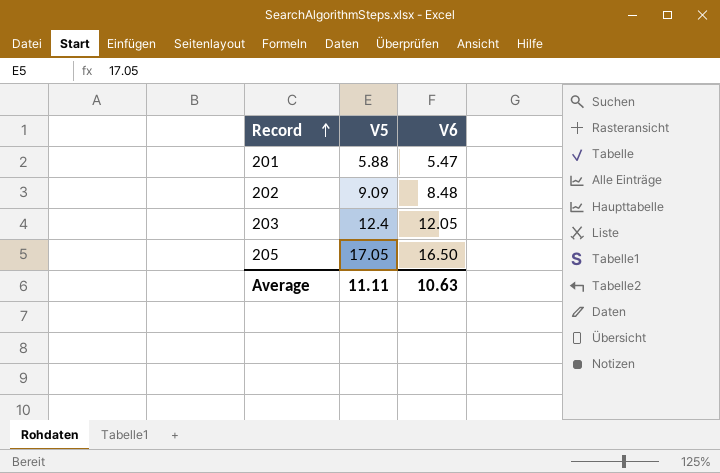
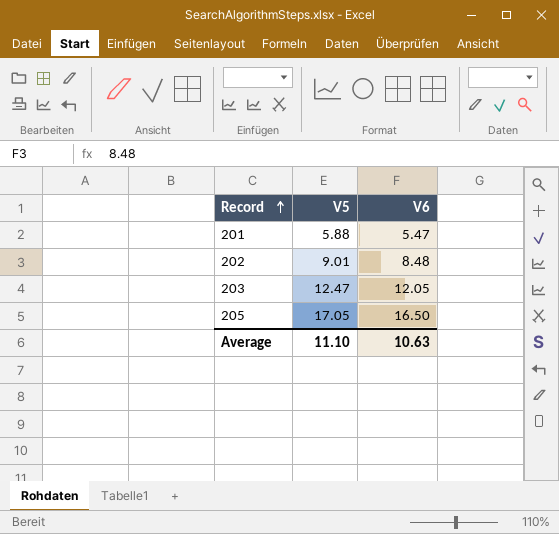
202 | V5: 9.09 -> 9.01
203 | V5: 12.4 -> 12.47
Average | V5: 11.11 -> 11.10

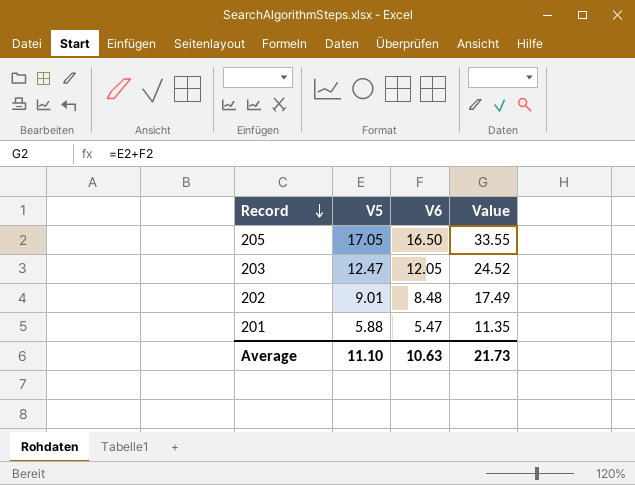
row order: Record ascending -> Record descending
column Value | formula: none -> [V5] + [V6]

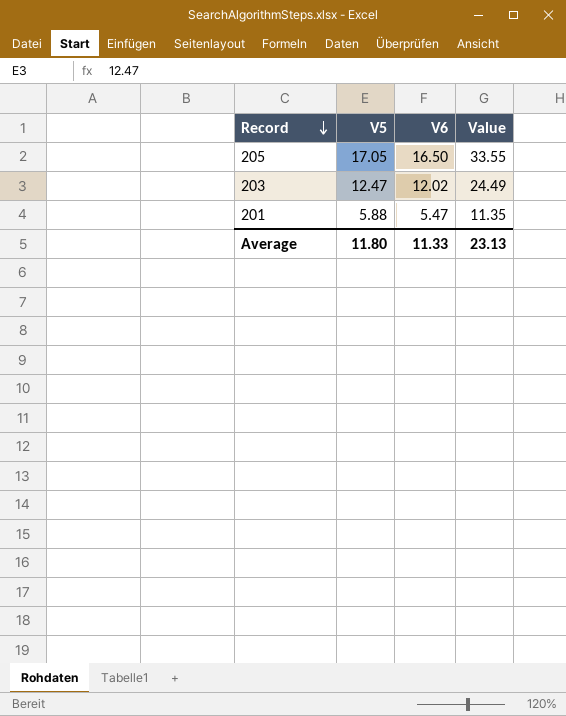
row 202: 9.01 | 8.48 | 17.49 -> none
203 | V6: 12.05 -> 12.02
203 | Value: 24.52 -> 24.49
Average | V5: 11.10 -> 11.80
Average | V6: 10.63 -> 11.33
Average | Value: 21.73 -> 23.13

